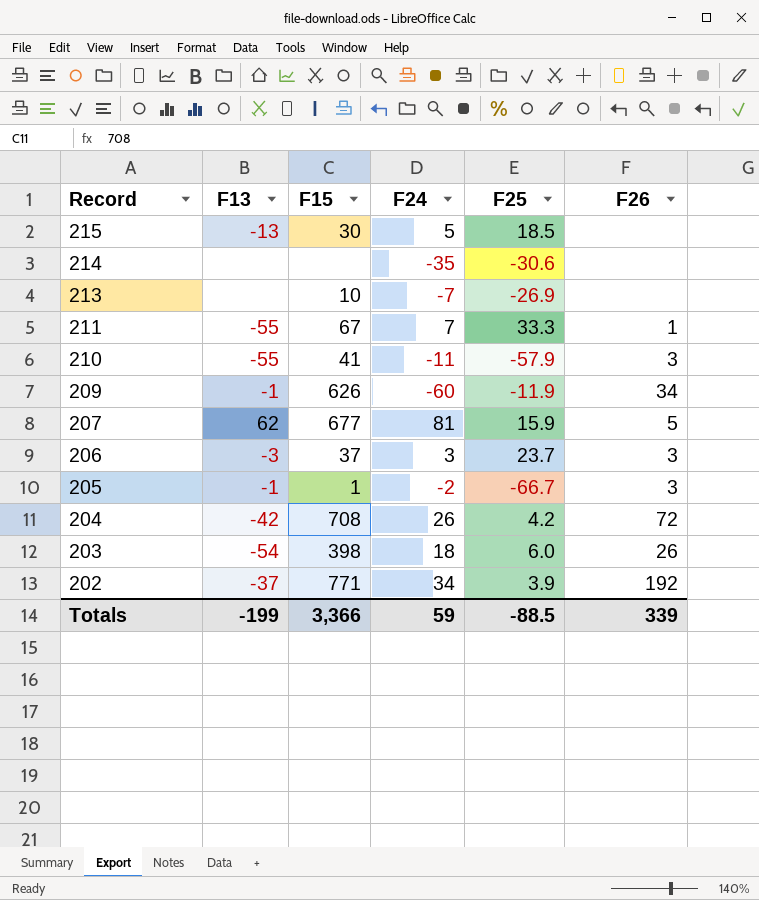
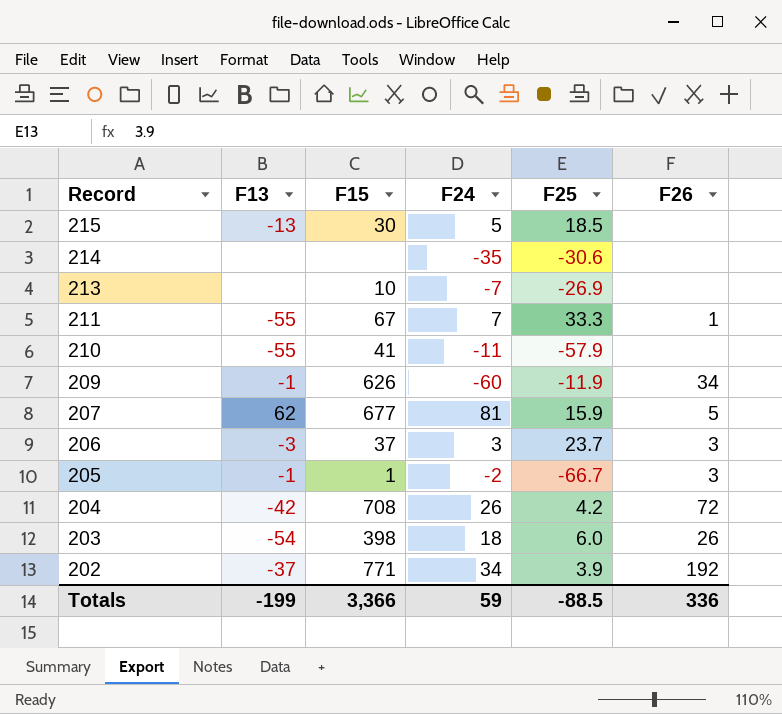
210 | F26: 3 -> none
Totals | F26: 339 -> 336

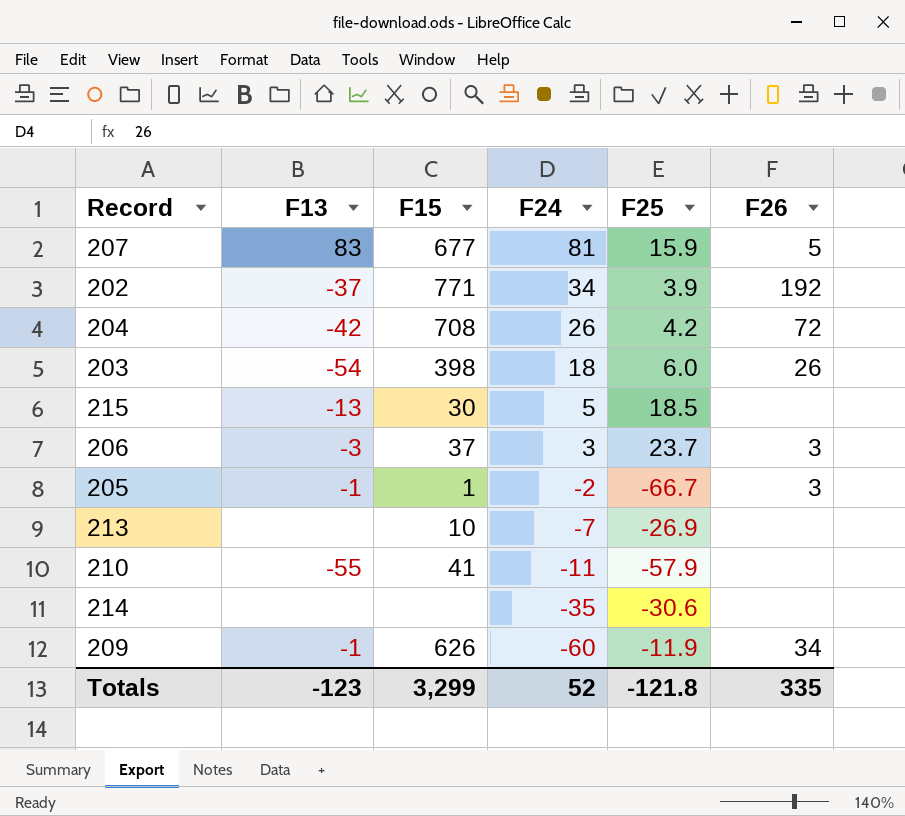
row order: Record descending -> F24 descending
row 211: -55 | 67 | 7 | 33.3 | 1 -> none
207 | F13: 62 -> 83
Totals | F13: -199 -> -123
Totals | F15: 3,366 -> 3,299
Totals | F24: 59 -> 52
Totals | F25: -88.5 -> -121.8
Totals | F26: 336 -> 335

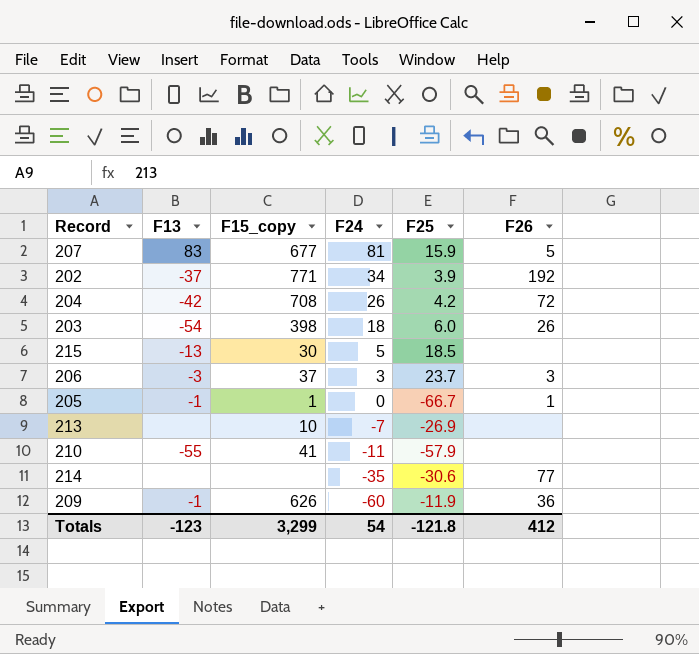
column name: F15 -> F15_copy
205 | F24: -2 -> 0
205 | F26: 3 -> 1
214 | F26: none -> 77
209 | F26: 34 -> 36
Totals | F24: 52 -> 54
Totals | F26: 335 -> 412

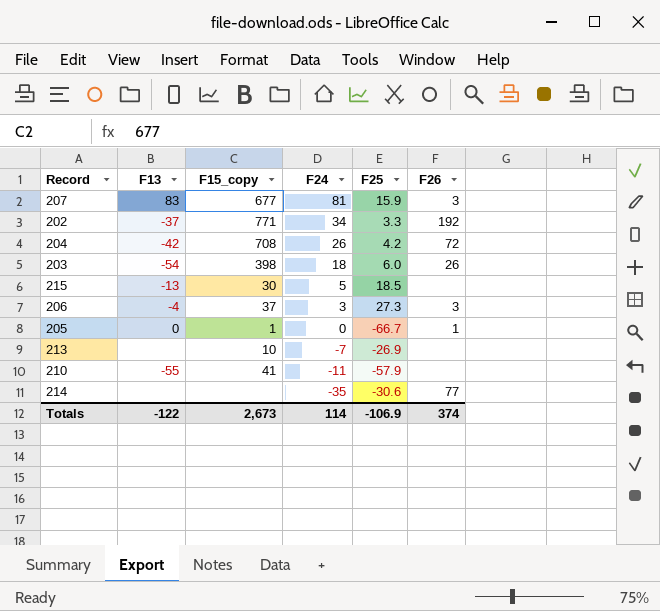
row 209: -1 | 626 | -60 | -11.9 | 36 -> none
207 | F26: 5 -> 3
202 | F25: 3.9 -> 3.3
206 | F13: -3 -> -4
206 | F25: 23.7 -> 27.3
205 | F13: -1 -> 0
Totals | F13: -123 -> -122
Totals | F15_copy: 3,299 -> 2,673
Totals | F24: 54 -> 114
Totals | F25: -121.8 -> -106.9
Totals | F26: 412 -> 374

